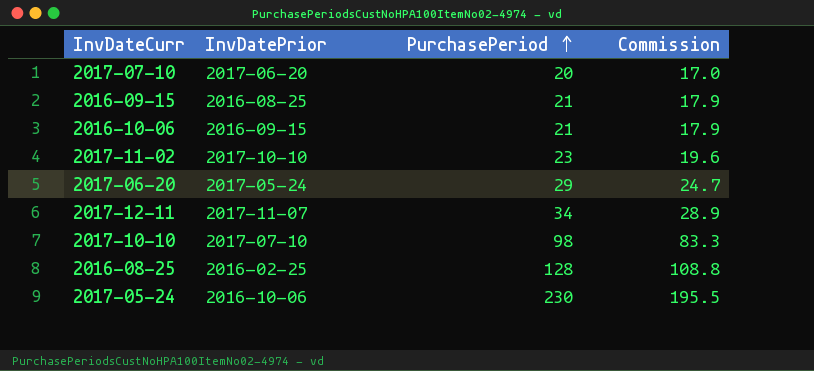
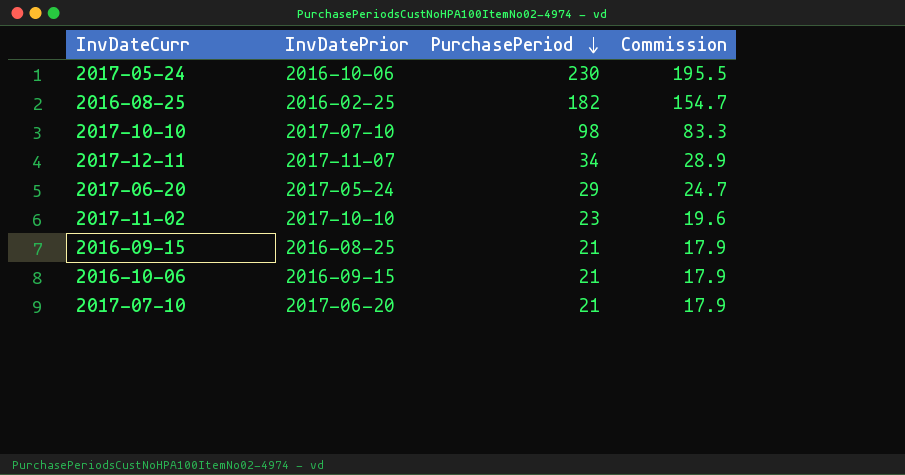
row order: PurchasePeriod ascending -> PurchasePeriod descending
2016-08-25 | PurchasePeriod: 128 -> 182
2016-08-25 | Commission: 108.8 -> 154.7
2017-07-10 | PurchasePeriod: 20 -> 21
2017-07-10 | Commission: 17.0 -> 17.9

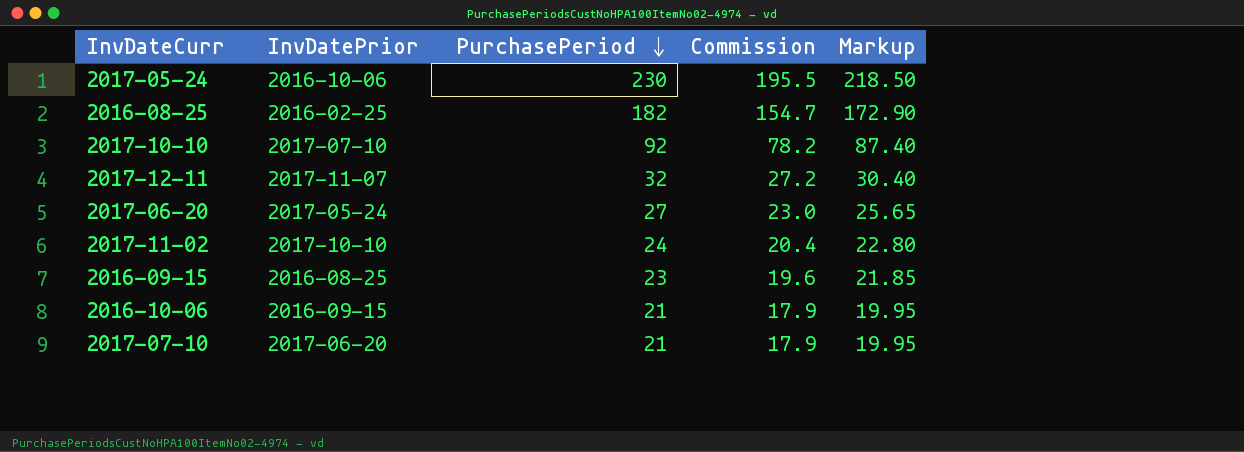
column Markup | formula: none -> [PurchasePeriod] * 0.95
2017-10-10 | PurchasePeriod: 98 -> 92
2017-10-10 | Commission: 83.3 -> 78.2
2017-12-11 | PurchasePeriod: 34 -> 32
2017-12-11 | Commission: 28.9 -> 27.2
2017-06-20 | PurchasePeriod: 29 -> 27
2017-06-20 | Commission: 24.7 -> 23.0
2017-11-02 | PurchasePeriod: 23 -> 24
2017-11-02 | Commission: 19.6 -> 20.4
2016-09-15 | PurchasePeriod: 21 -> 23
2016-09-15 | Commission: 17.9 -> 19.6

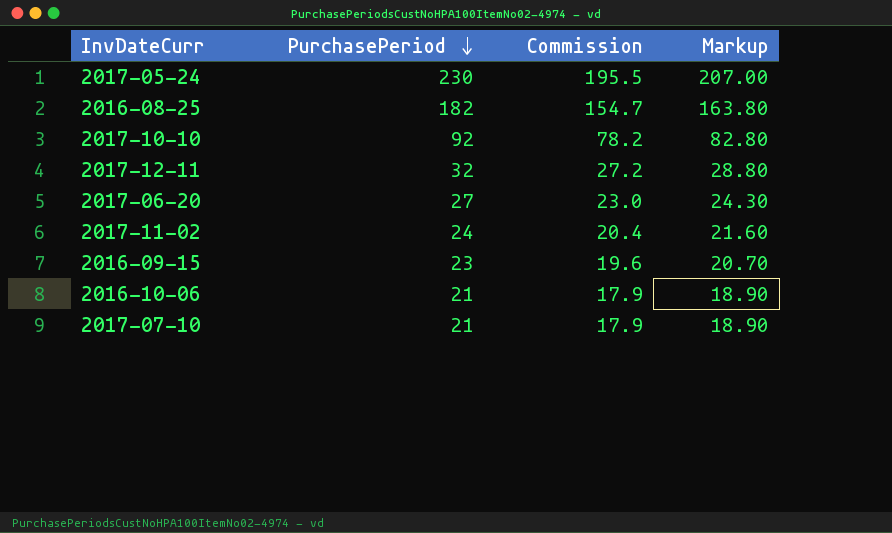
column InvDatePrior | position: 2 -> none
column Markup | formula: [PurchasePeriod] * 0.95 -> [PurchasePeriod] * 0.9

